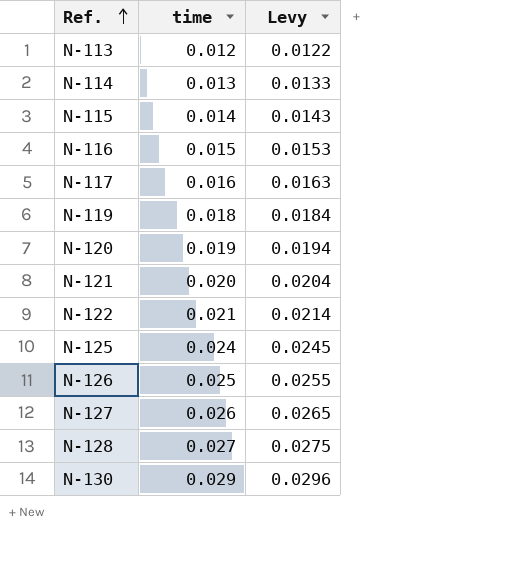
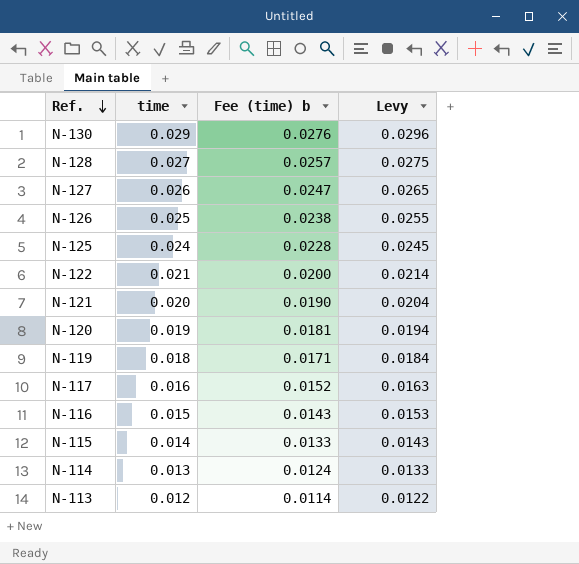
row order: Ref. ascending -> Ref. descending
column Fee (time) b | formula: none -> [time] * 0.95

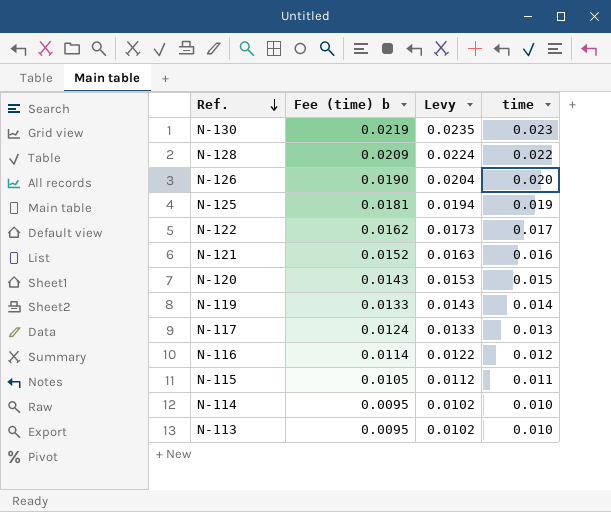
column time | position: 2 -> 4
row N-127: 0.026 | 0.0247 | 0.0265 -> none
N-130 | Fee (time) b: 0.0276 -> 0.0219
N-130 | Levy: 0.0296 -> 0.0235
N-130 | time: 0.029 -> 0.023
N-128 | Fee (time) b: 0.0257 -> 0.0209
N-128 | Levy: 0.0275 -> 0.0224
N-128 | time: 0.027 -> 0.022
N-126 | Fee (time) b: 0.0238 -> 0.0190
N-126 | Levy: 0.0255 -> 0.0204
N-126 | time: 0.025 -> 0.020
N-125 | Fee (time) b: 0.0228 -> 0.0181
N-125 | Levy: 0.0245 -> 0.0194
N-125 | time: 0.024 -> 0.019
N-122 | Fee (time) b: 0.0200 -> 0.0162
N-122 | Levy: 0.0214 -> 0.0173
N-122 | time: 0.021 -> 0.017
N-121 | Fee (time) b: 0.0190 -> 0.0152
N-121 | Levy: 0.0204 -> 0.0163
N-121 | time: 0.020 -> 0.016
N-120 | Fee (time) b: 0.0181 -> 0.0143
N-120 | Levy: 0.0194 -> 0.0153
N-120 | time: 0.019 -> 0.015
N-119 | Fee (time) b: 0.0171 -> 0.0133
N-119 | Levy: 0.0184 -> 0.0143
N-119 | time: 0.018 -> 0.014
N-117 | Fee (time) b: 0.0152 -> 0.0124
N-117 | Levy: 0.0163 -> 0.0133
N-117 | time: 0.016 -> 0.013
N-116 | Fee (time) b: 0.0143 -> 0.0114
N-116 | Levy: 0.0153 -> 0.0122
N-116 | time: 0.015 -> 0.012
N-115 | Fee (time) b: 0.0133 -> 0.0105
N-115 | Levy: 0.0143 -> 0.0112
N-115 | time: 0.014 -> 0.011
N-114 | Fee (time) b: 0.0124 -> 0.0095
N-114 | Levy: 0.0133 -> 0.0102
N-114 | time: 0.013 -> 0.010
N-113 | Fee (time) b: 0.0114 -> 0.0095
N-113 | Levy: 0.0122 -> 0.0102
N-113 | time: 0.012 -> 0.010

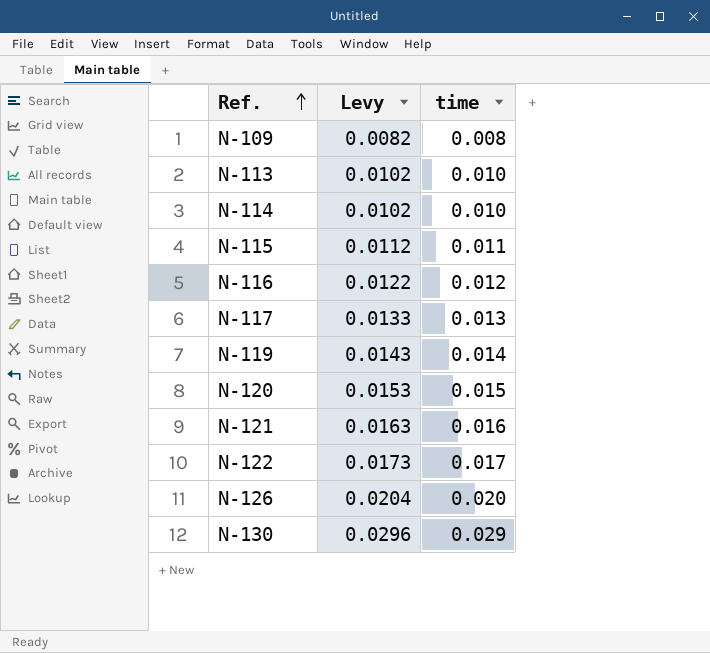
row order: Ref. descending -> Ref. ascending
column Fee (time) b | formula: [time] * 0.95 -> none
row N-128: 0.0209 | 0.0224 | 0.022 -> none
row N-125: 0.0181 | 0.0194 | 0.019 -> none
row N-109: none -> 0.0082 | 0.008
N-130 | Levy: 0.0235 -> 0.0296
N-130 | time: 0.023 -> 0.029

